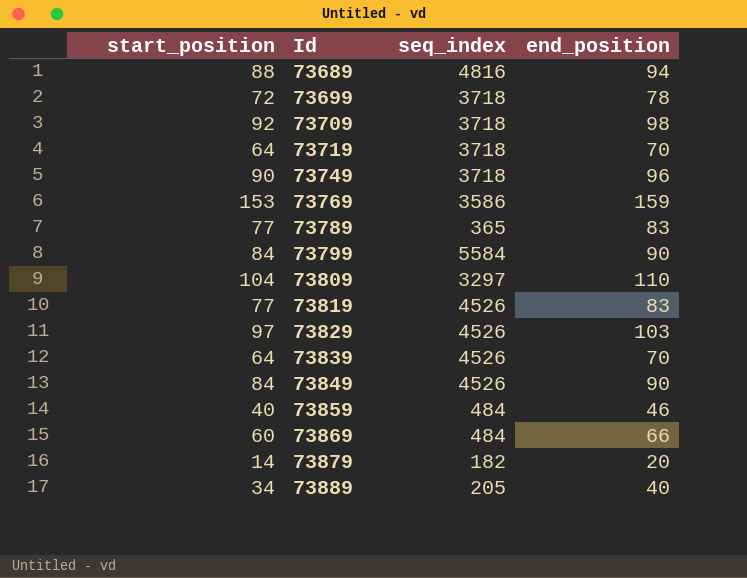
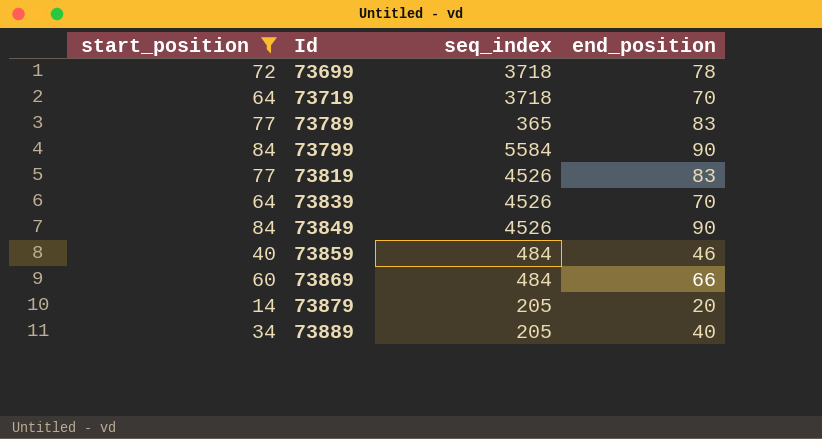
filter: none -> start_position <= 84
73879 | seq_index: 182 -> 205

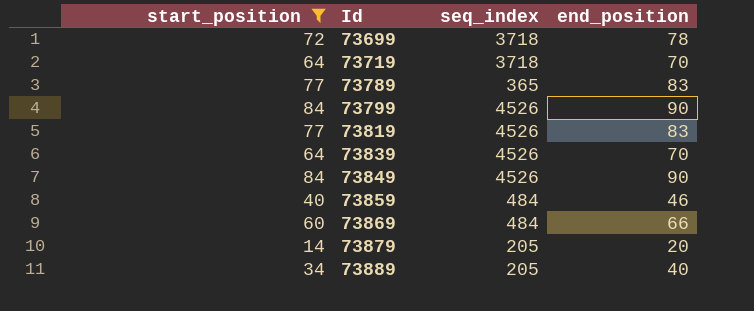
73799 | seq_index: 5584 -> 4526

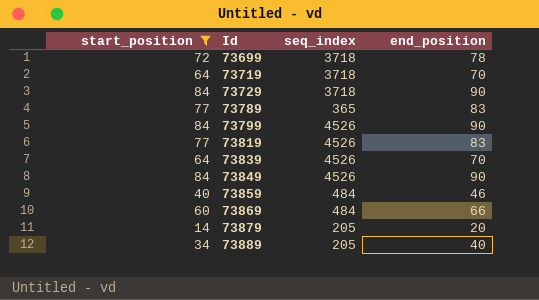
row 73729: none -> 84 | 3718 | 90

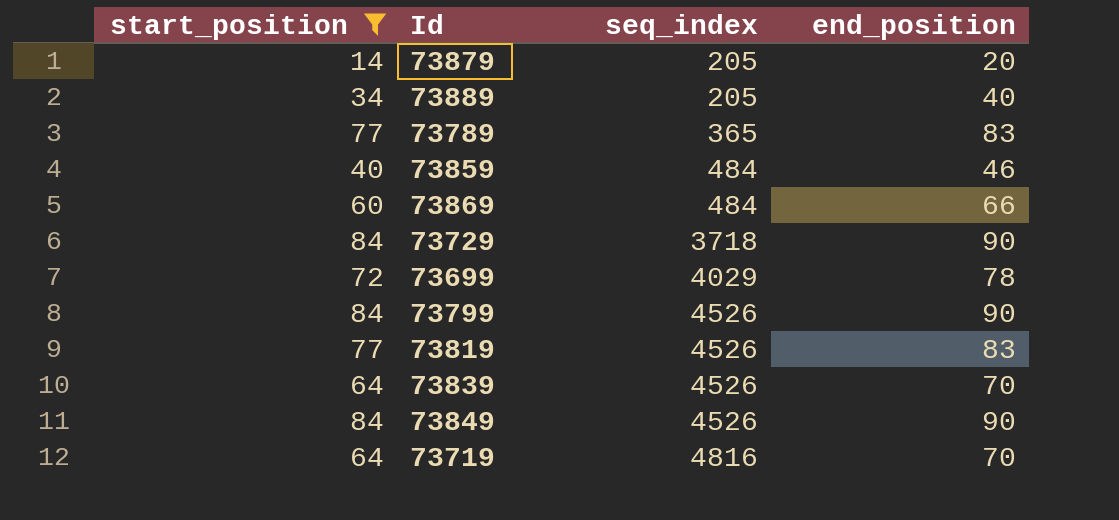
row order: Id ascending -> seq_index ascending
73699 | seq_index: 3718 -> 4029
73719 | seq_index: 3718 -> 4816

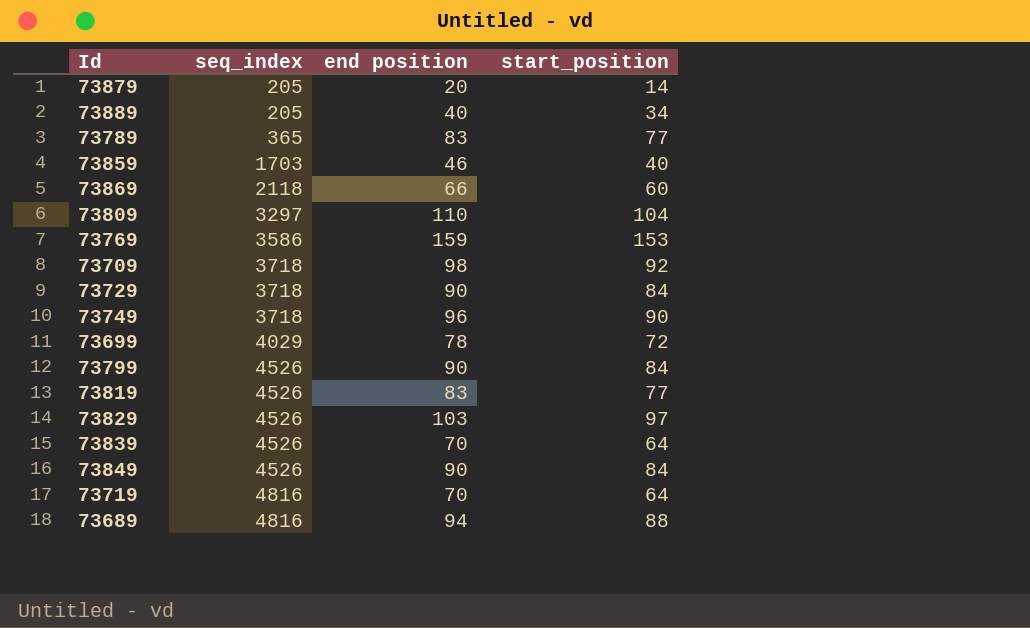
filter: start_position <= 84 -> none
column name: end_position -> end position
column start_position | position: 1 -> 4
73859 | seq_index: 484 -> 1703
73869 | seq_index: 484 -> 2118

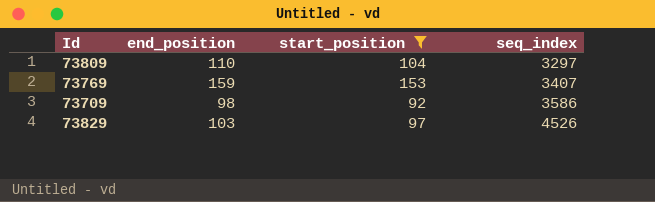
filter: none -> start_position >= 92
column name: end position -> end_position
column seq_index | position: 2 -> 4
73769 | seq_index: 3586 -> 3407
73709 | seq_index: 3718 -> 3586

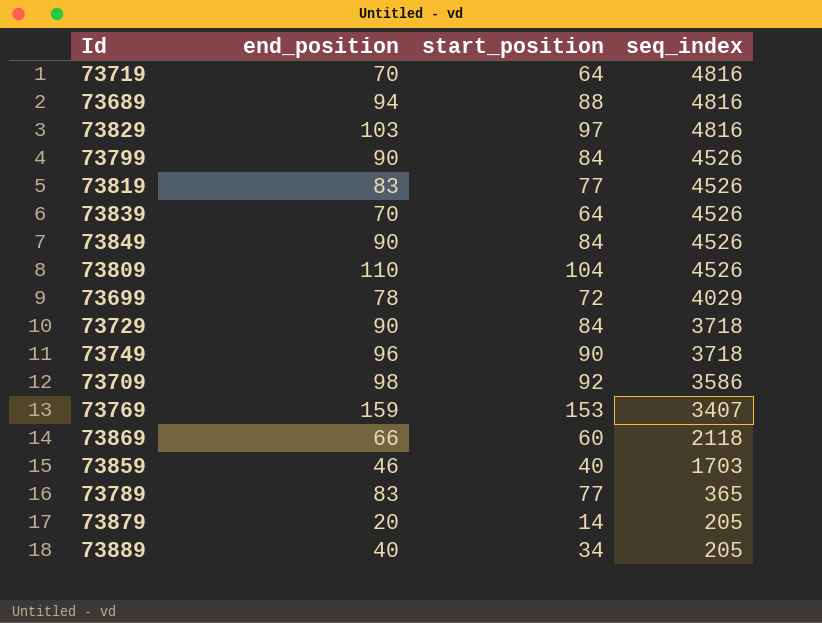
filter: start_position >= 92 -> none
row order: seq_index ascending -> seq_index descending
73829 | seq_index: 4526 -> 4816
73809 | seq_index: 3297 -> 4526

